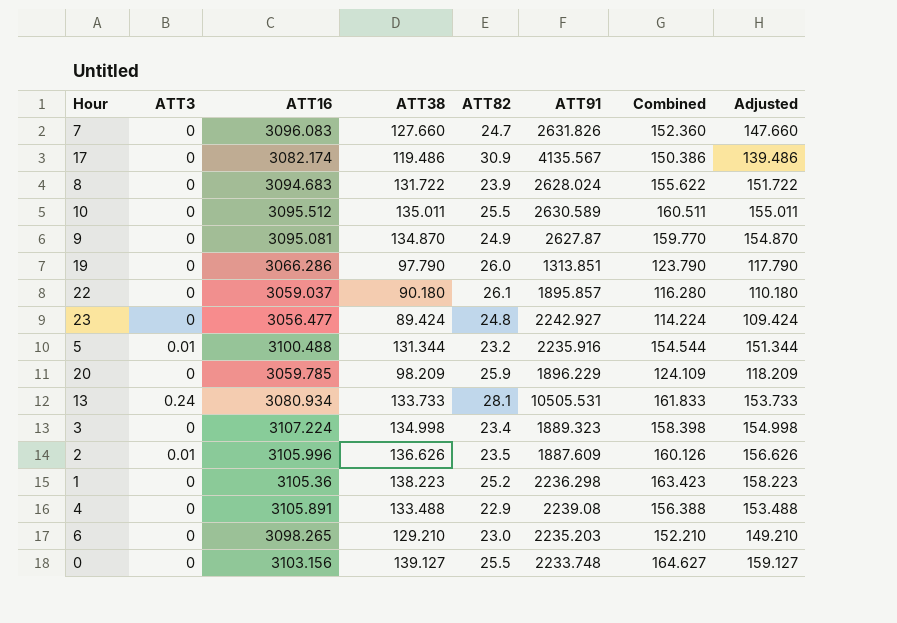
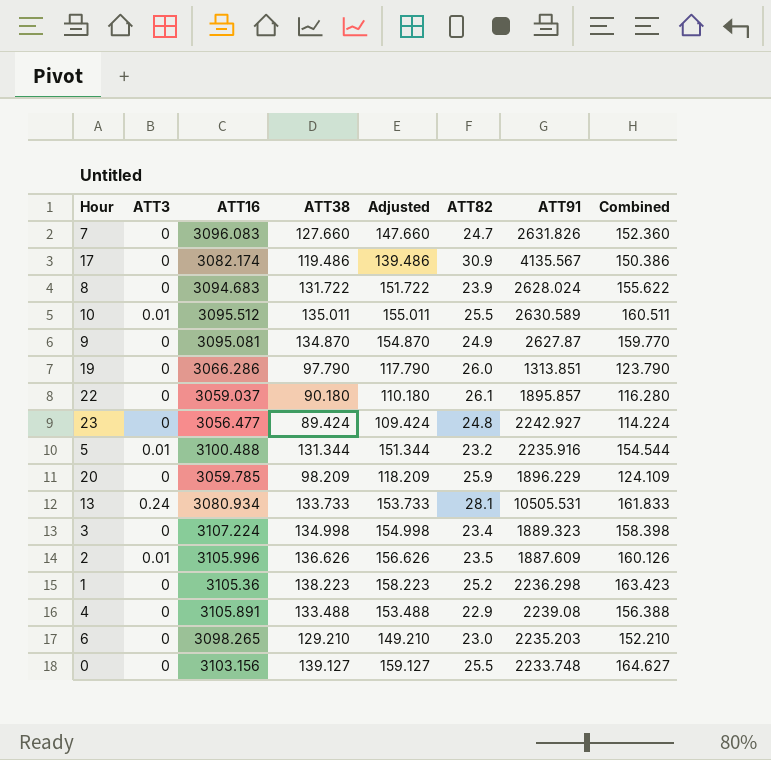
column Adjusted | position: 8 -> 5
10 | ATT3: 0 -> 0.01

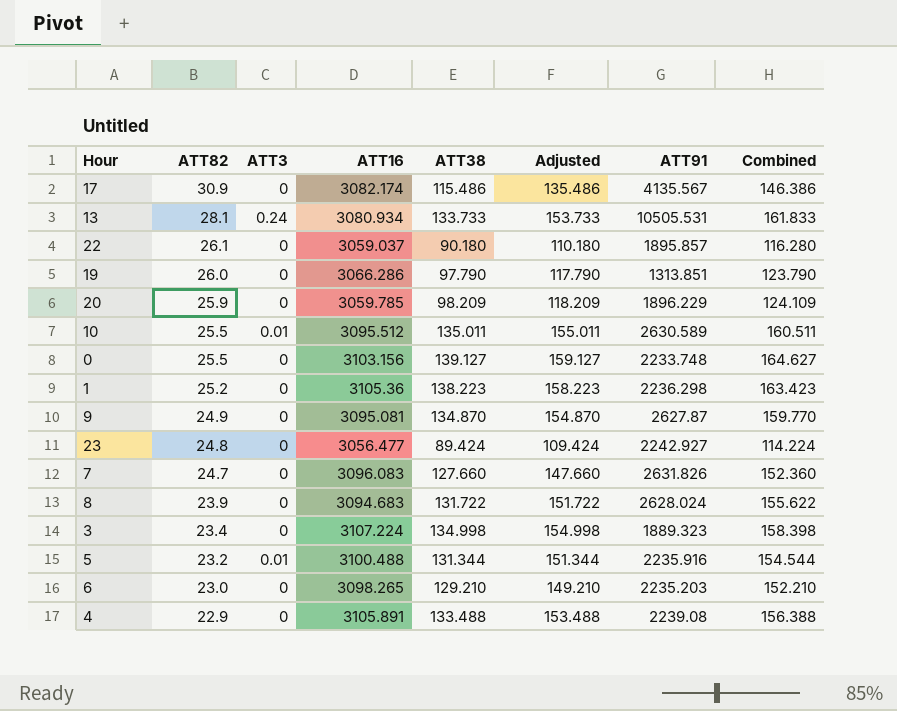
row order: none -> ATT82 descending
column ATT82 | position: 6 -> 2
row 2: 0.01 | 3105.996 | 136.626 | 156.626 | 23.5 | 1887.609 | 160.126 -> none
17 | ATT38: 119.486 -> 115.486
17 | Adjusted: 139.486 -> 135.486
17 | Combined: 150.386 -> 146.386

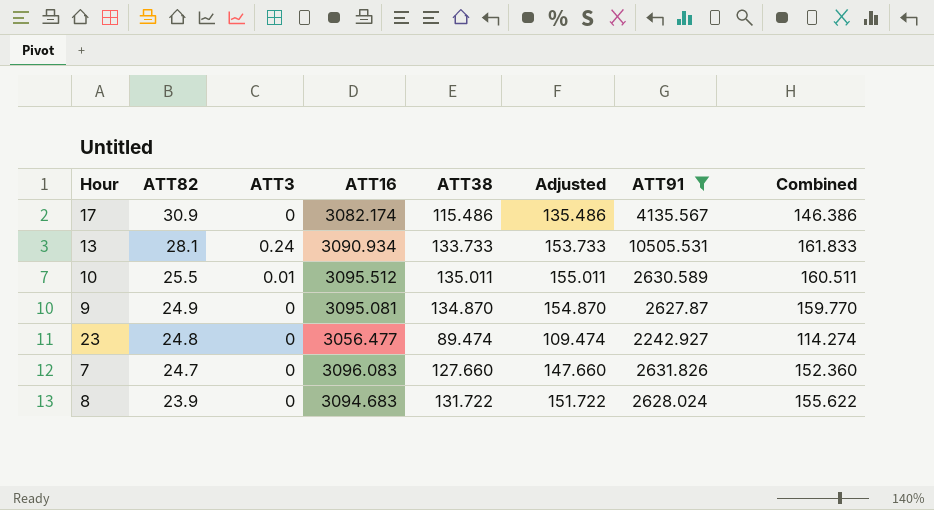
filter: none -> ATT91 >= 2242.927
13 | ATT16: 3080.934 -> 3090.934
23 | ATT38: 89.424 -> 89.474
23 | Adjusted: 109.424 -> 109.474
23 | Combined: 114.224 -> 114.274

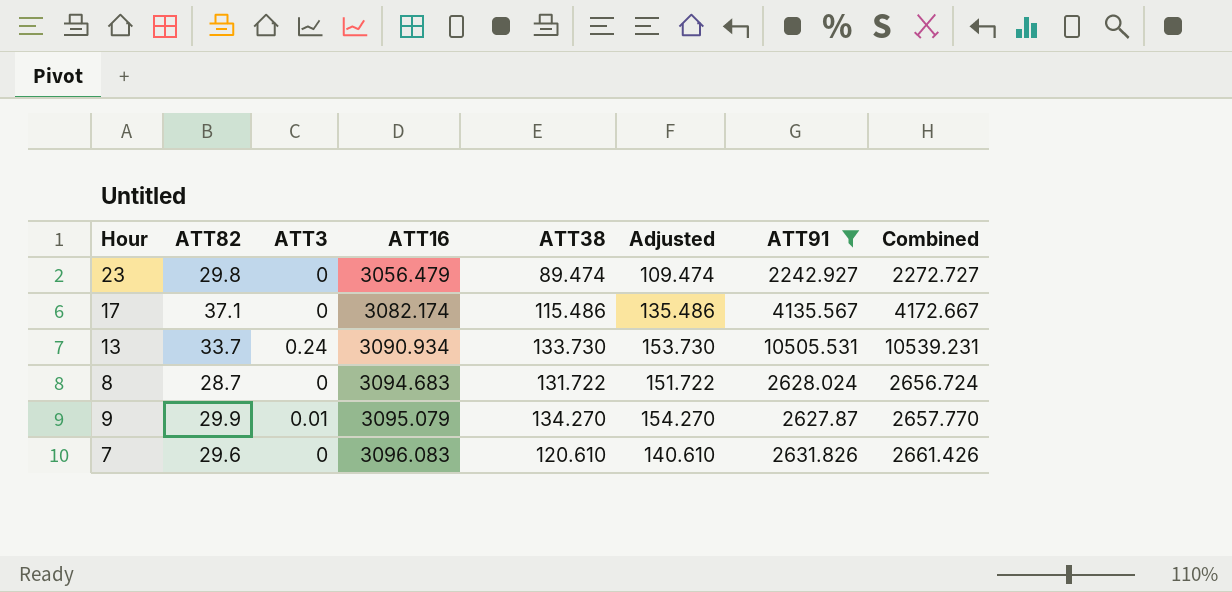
row order: ATT82 descending -> ATT16 ascending
column Combined | formula: [ATT82] + [ATT38] -> [ATT82] + [ATT91]
row 10: 25.5 | 0.01 | 3095.512 | 135.011 | 155.011 | 2630.589 | 160.511 -> none
23 | ATT82: 24.8 -> 29.8
23 | ATT16: 3056.477 -> 3056.479
17 | ATT82: 30.9 -> 37.1
13 | ATT82: 28.1 -> 33.7
13 | ATT38: 133.733 -> 133.730
13 | Adjusted: 153.733 -> 153.730
8 | ATT82: 23.9 -> 28.7
9 | ATT82: 24.9 -> 29.9
9 | ATT3: 0 -> 0.01
9 | ATT16: 3095.081 -> 3095.079
9 | ATT38: 134.870 -> 134.270
9 | Adjusted: 154.870 -> 154.270
7 | ATT82: 24.7 -> 29.6
7 | ATT38: 127.660 -> 120.610
7 | Adjusted: 147.660 -> 140.610

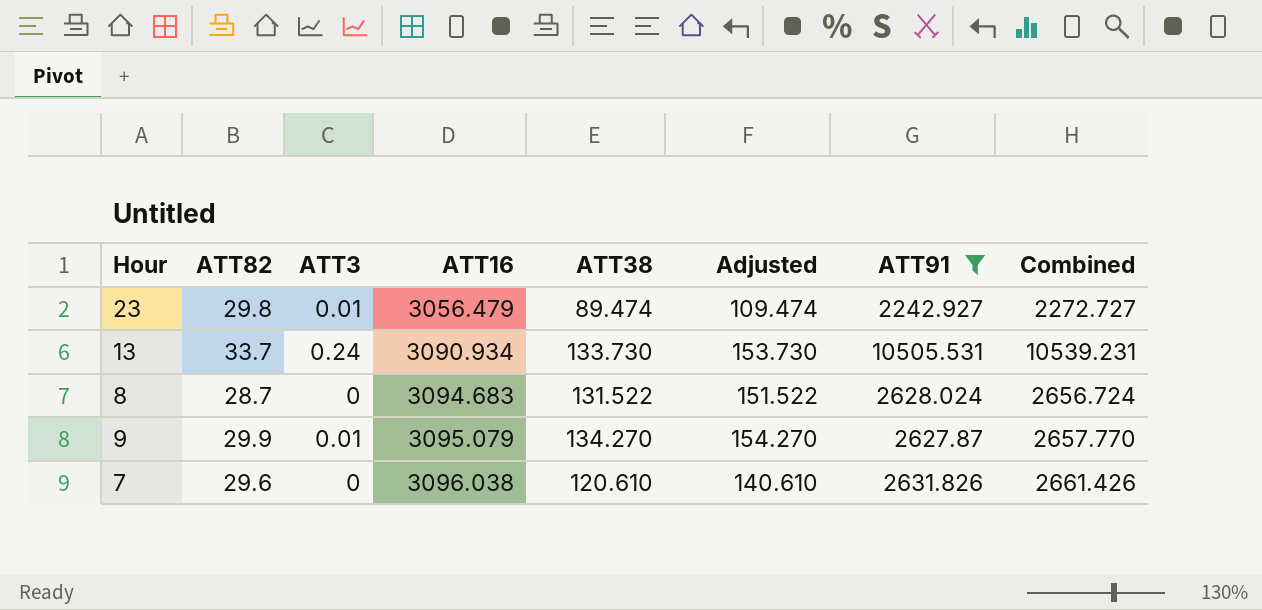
row 17: 37.1 | 0 | 3082.174 | 115.486 | 135.486 | 4135.567 | 4172.667 -> none
23 | ATT3: 0 -> 0.01
8 | ATT38: 131.722 -> 131.522
8 | Adjusted: 151.722 -> 151.522
7 | ATT16: 3096.083 -> 3096.038

